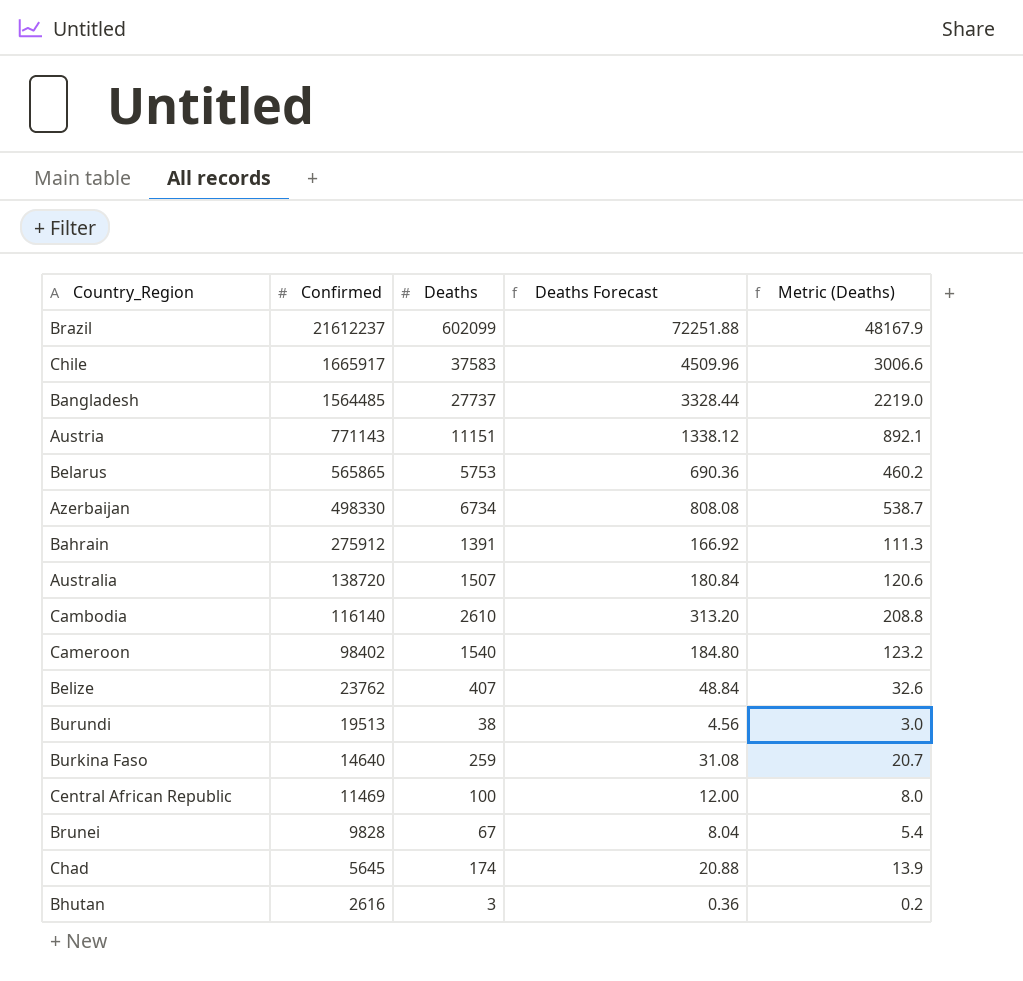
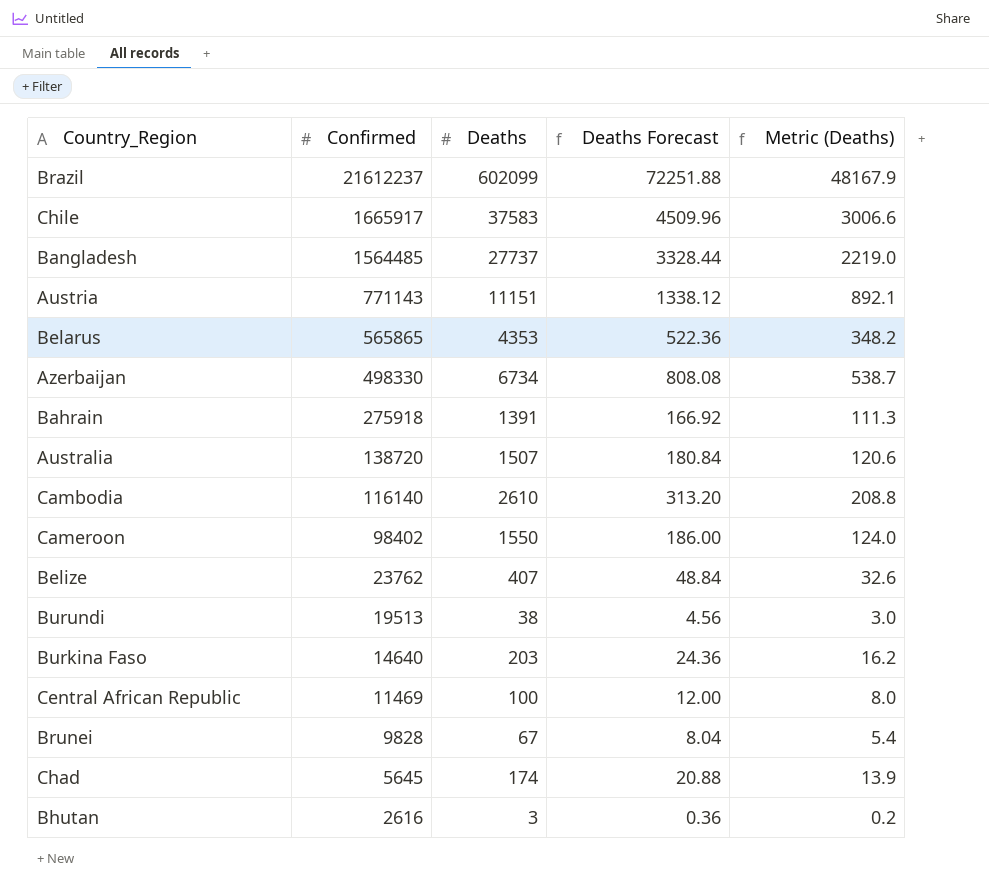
Belarus | Deaths: 5753 -> 4353
Belarus | Deaths Forecast: 690.36 -> 522.36
Belarus | Metric (Deaths): 460.2 -> 348.2
Bahrain | Confirmed: 275912 -> 275918
Cameroon | Deaths: 1540 -> 1550
Cameroon | Deaths Forecast: 184.80 -> 186.00
Cameroon | Metric (Deaths): 123.2 -> 124.0
Burkina Faso | Deaths: 259 -> 203
Burkina Faso | Deaths Forecast: 31.08 -> 24.36
Burkina Faso | Metric (Deaths): 20.7 -> 16.2

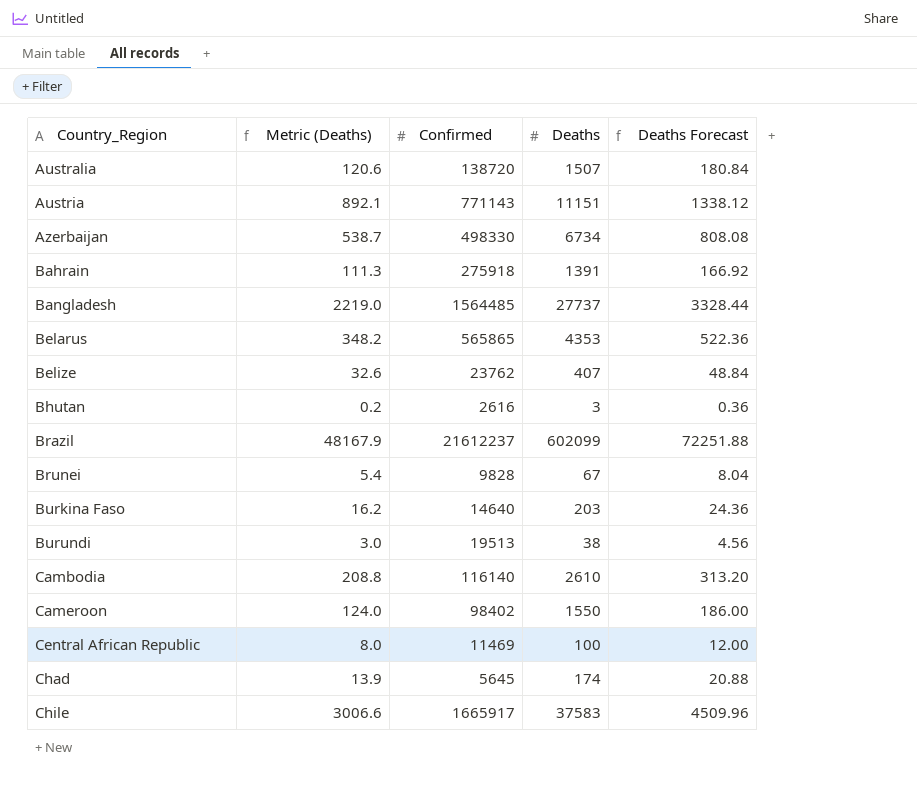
row order: Confirmed descending -> Country_Region ascending
column Metric (Deaths) | position: 5 -> 2

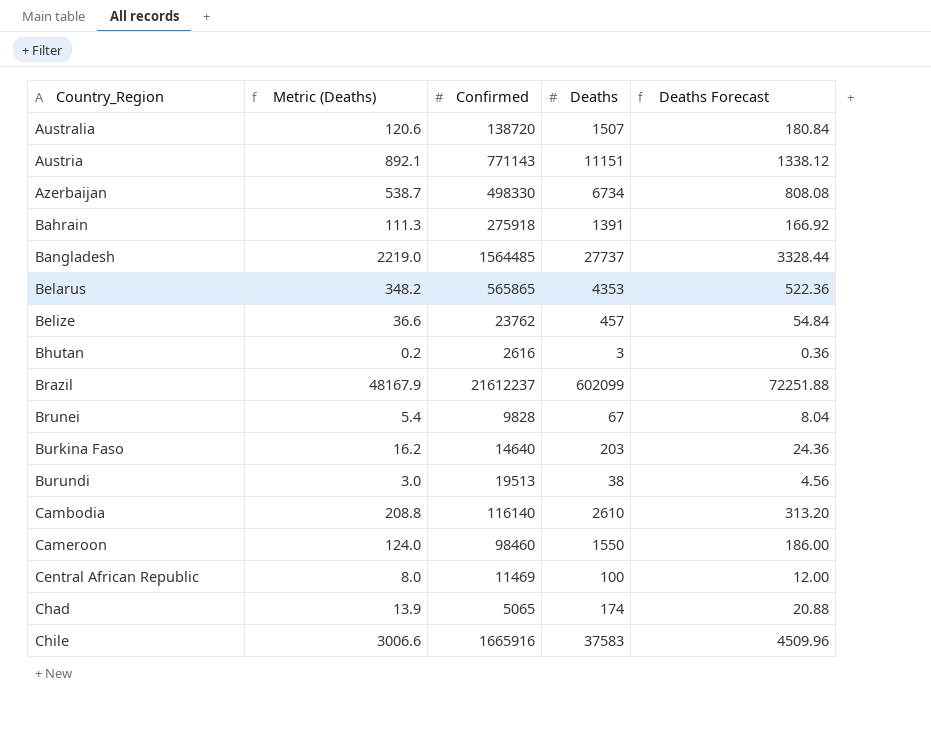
Belize | Metric (Deaths): 32.6 -> 36.6
Belize | Deaths: 407 -> 457
Belize | Deaths Forecast: 48.84 -> 54.84
Cameroon | Confirmed: 98402 -> 98460
Chad | Confirmed: 5645 -> 5065
Chile | Confirmed: 1665917 -> 1665916

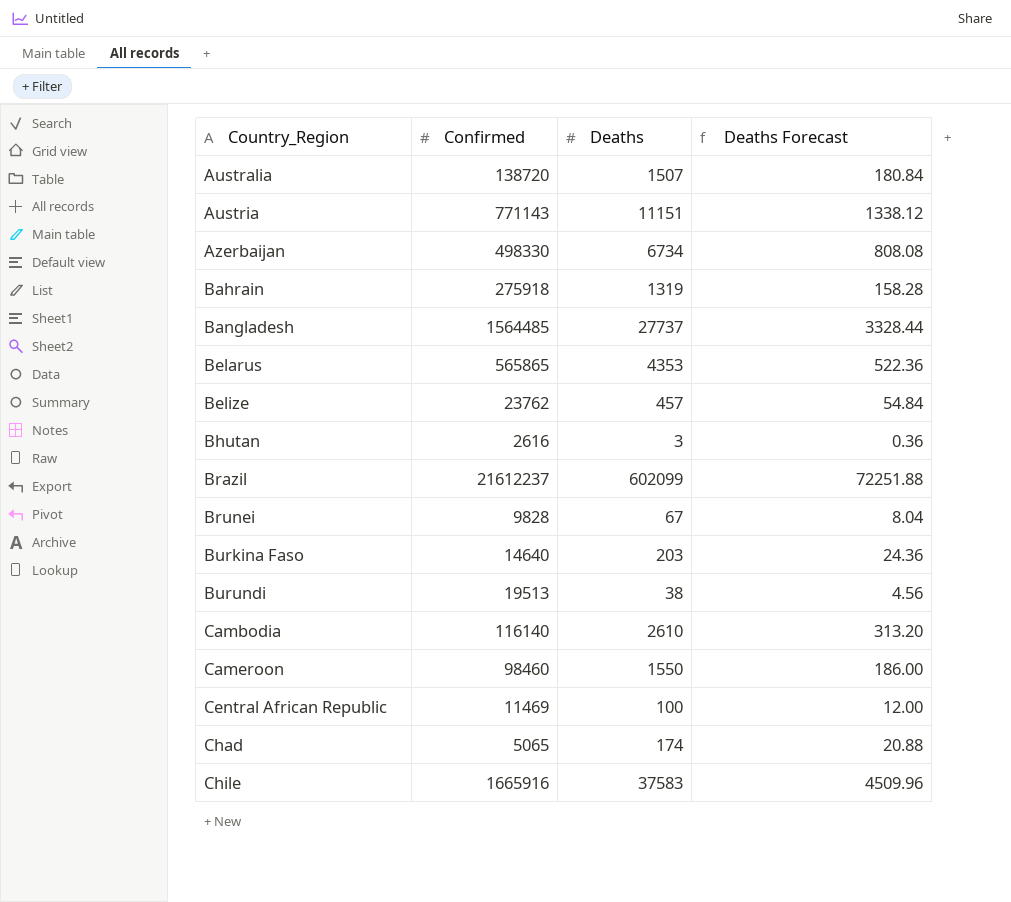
column Metric (Deaths) | formula: [Deaths] * 0.08 -> none
Bahrain | Deaths: 1391 -> 1319
Bahrain | Deaths Forecast: 166.92 -> 158.28

